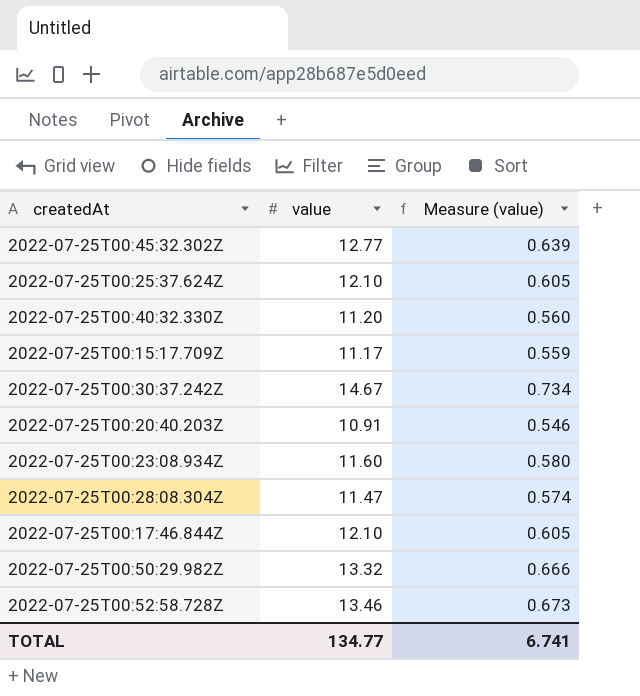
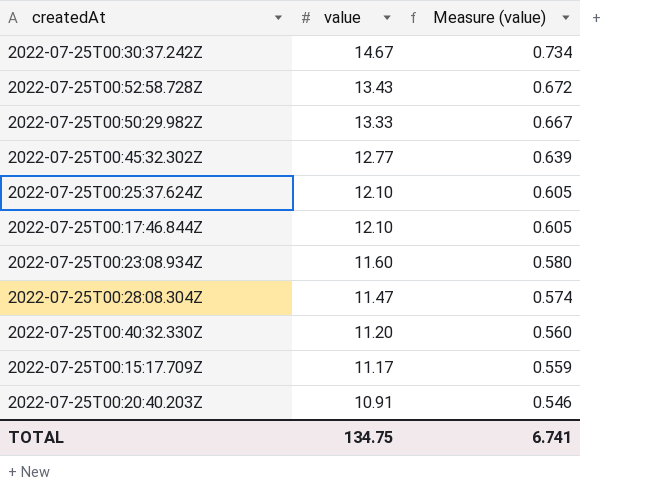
row order: none -> value descending
2022-07-25T00:52:58.728Z | value: 13.46 -> 13.43
2022-07-25T00:52:58.728Z | Measure (value): 0.673 -> 0.672
2022-07-25T00:50:29.982Z | value: 13.32 -> 13.33
2022-07-25T00:50:29.982Z | Measure (value): 0.666 -> 0.667
TOTAL | value: 134.77 -> 134.75

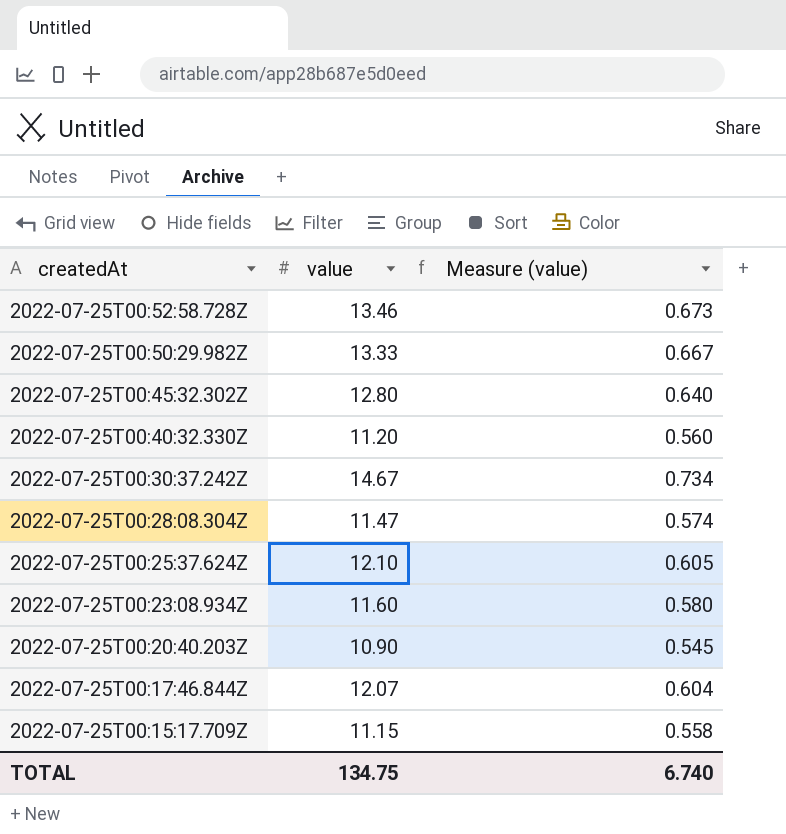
row order: value descending -> createdAt descending
2022-07-25T00:52:58.728Z | value: 13.43 -> 13.46
2022-07-25T00:52:58.728Z | Measure (value): 0.672 -> 0.673
2022-07-25T00:45:32.302Z | value: 12.77 -> 12.80
2022-07-25T00:45:32.302Z | Measure (value): 0.639 -> 0.640
2022-07-25T00:20:40.203Z | value: 10.91 -> 10.90
2022-07-25T00:20:40.203Z | Measure (value): 0.546 -> 0.545
2022-07-25T00:17:46.844Z | value: 12.10 -> 12.07
2022-07-25T00:17:46.844Z | Measure (value): 0.605 -> 0.604
2022-07-25T00:15:17.709Z | value: 11.17 -> 11.15
2022-07-25T00:15:17.709Z | Measure (value): 0.559 -> 0.558
TOTAL | Measure (value): 6.741 -> 6.740

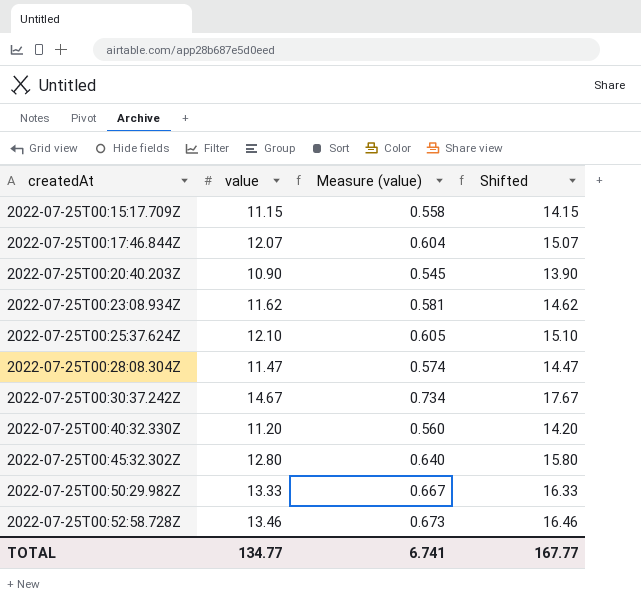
row order: createdAt descending -> createdAt ascending
column Shifted | formula: none -> [value] + 3
2022-07-25T00:23:08.934Z | value: 11.60 -> 11.62
2022-07-25T00:23:08.934Z | Measure (value): 0.580 -> 0.581
TOTAL | value: 134.75 -> 134.77
TOTAL | Measure (value): 6.740 -> 6.741

